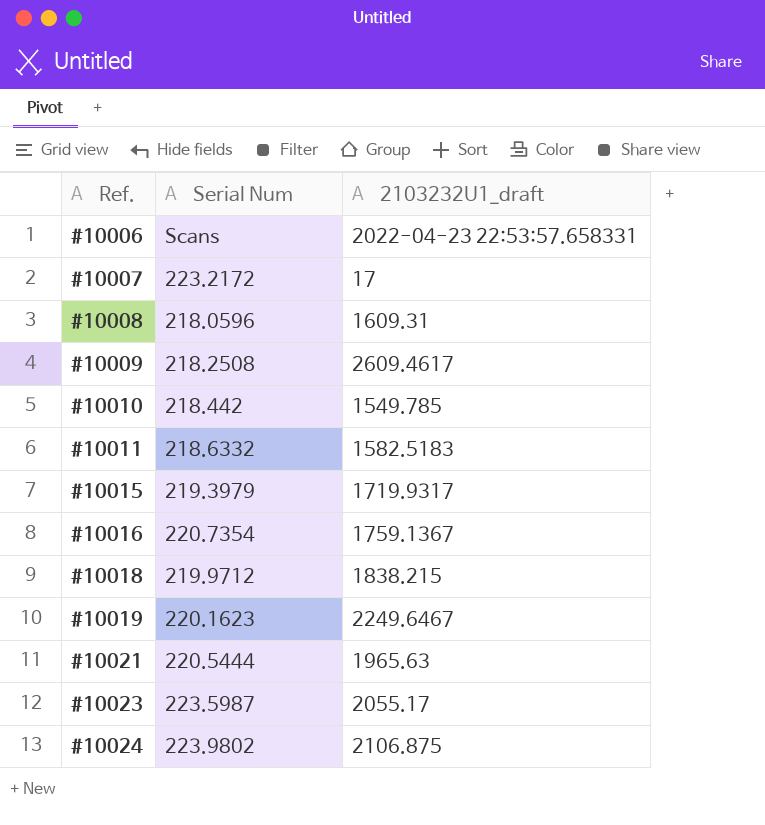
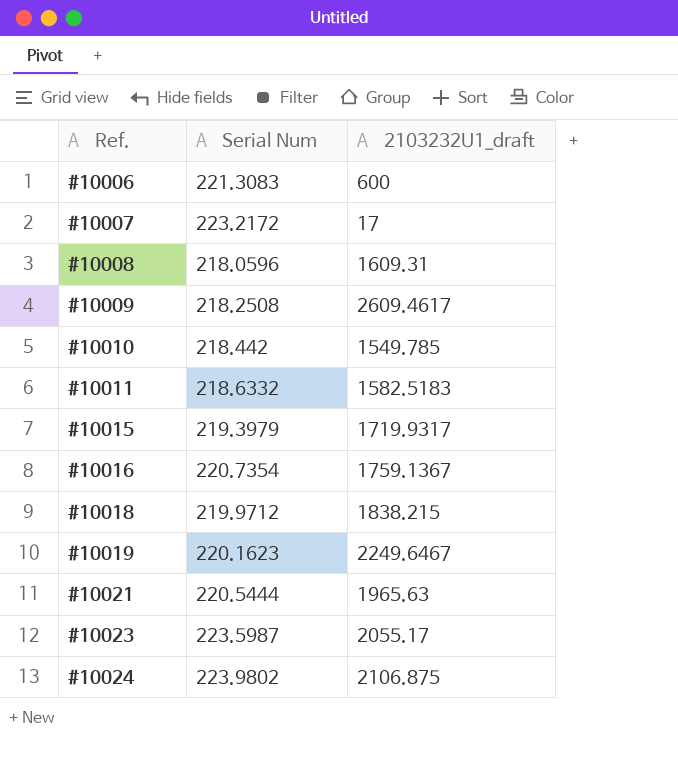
#10006 | Serial Num: Scans -> 221.3083
#10006 | 2103232U1_draft: 2022-04-23 22:53:57.658331 -> 600

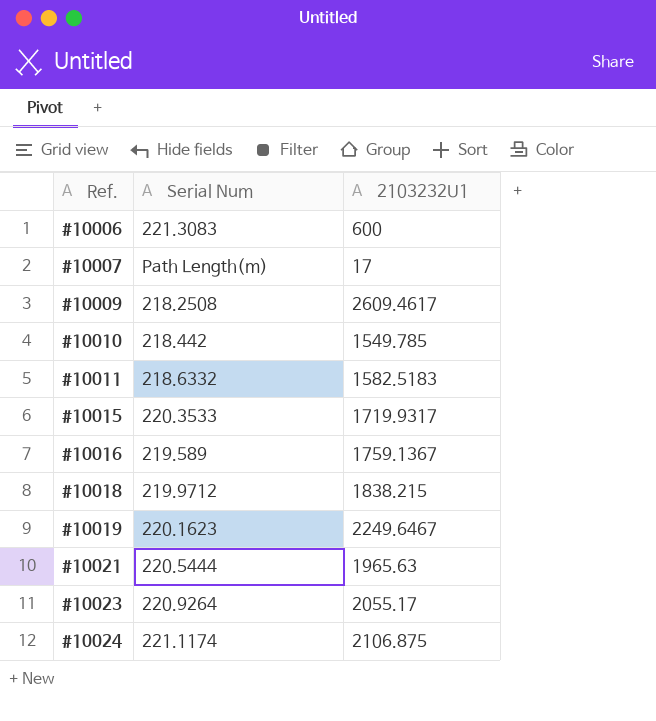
column name: 2103232U1_draft -> 2103232U1
row #10008: 218.0596 | 1609.31 -> none
#10007 | Serial Num: 223.2172 -> Path Length(m)
#10015 | Serial Num: 219.3979 -> 220.3533
#10016 | Serial Num: 220.7354 -> 219.589
#10023 | Serial Num: 223.5987 -> 220.9264
#10024 | Serial Num: 223.9802 -> 221.1174

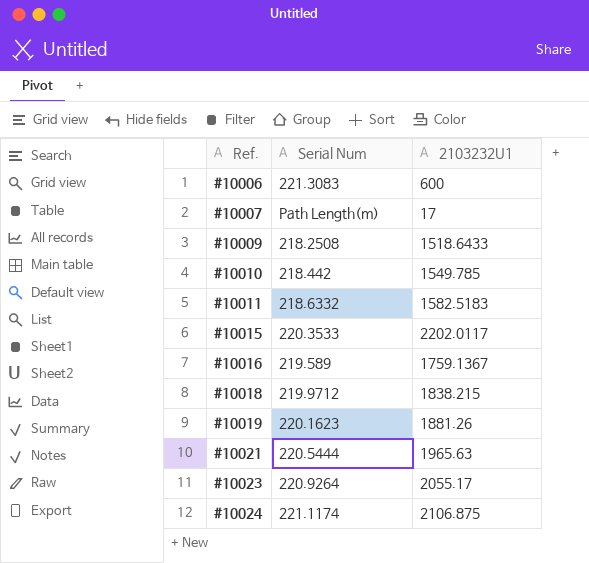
#10009 | 2103232U1: 2609.4617 -> 1518.6433
#10015 | 2103232U1: 1719.9317 -> 2202.0117
#10019 | 2103232U1: 2249.6467 -> 1881.26

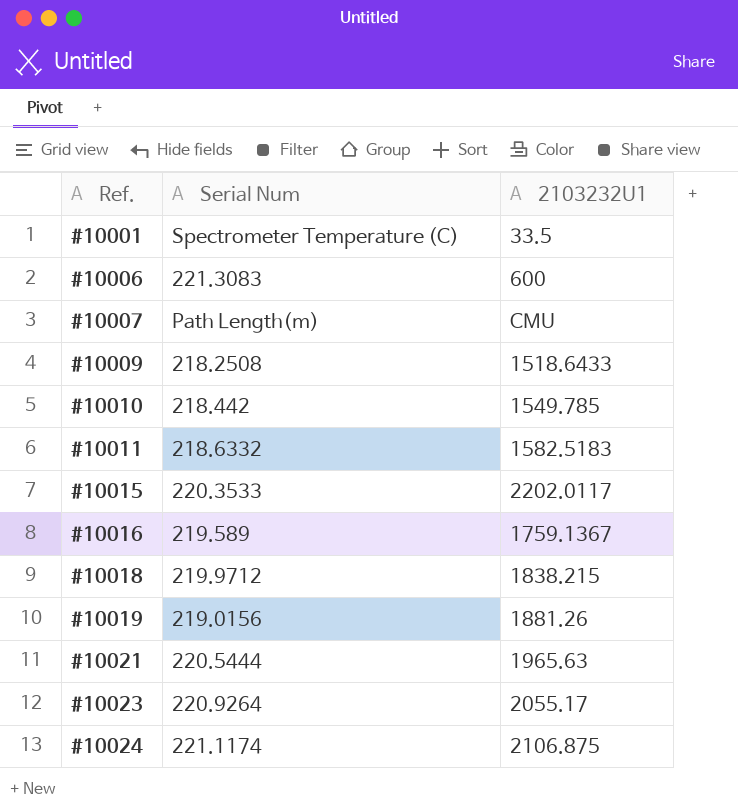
row #10001: none -> Spectrometer Temperature (C) | 33.5
#10007 | 2103232U1: 17 -> CMU
#10019 | Serial Num: 220.1623 -> 219.0156

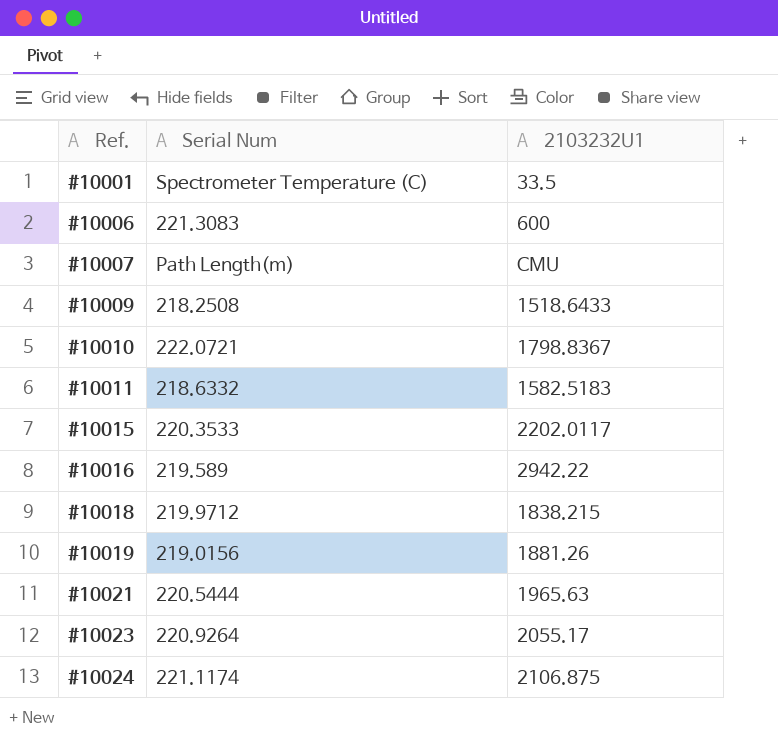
#10010 | Serial Num: 218.442 -> 222.0721
#10010 | 2103232U1: 1549.785 -> 1798.8367
#10016 | 2103232U1: 1759.1367 -> 2942.22

